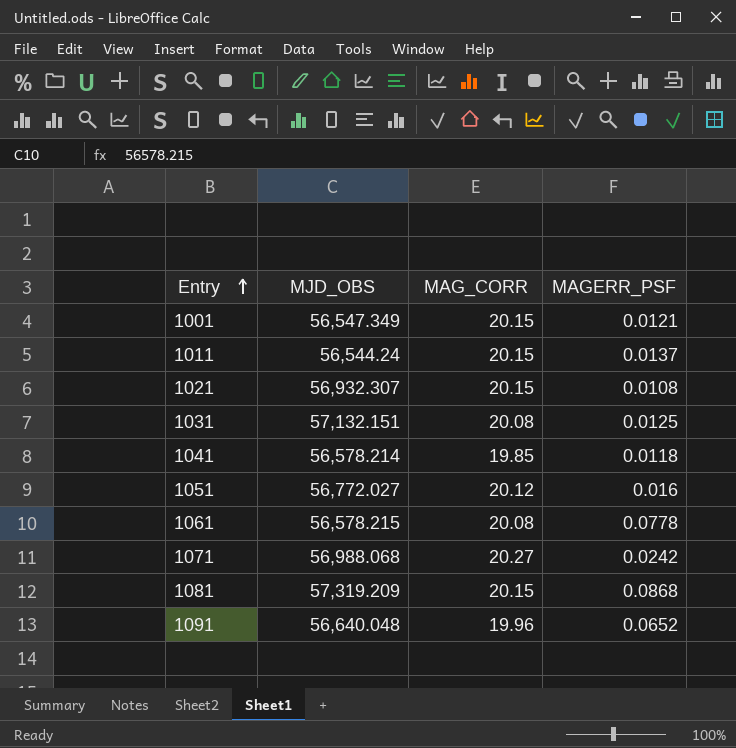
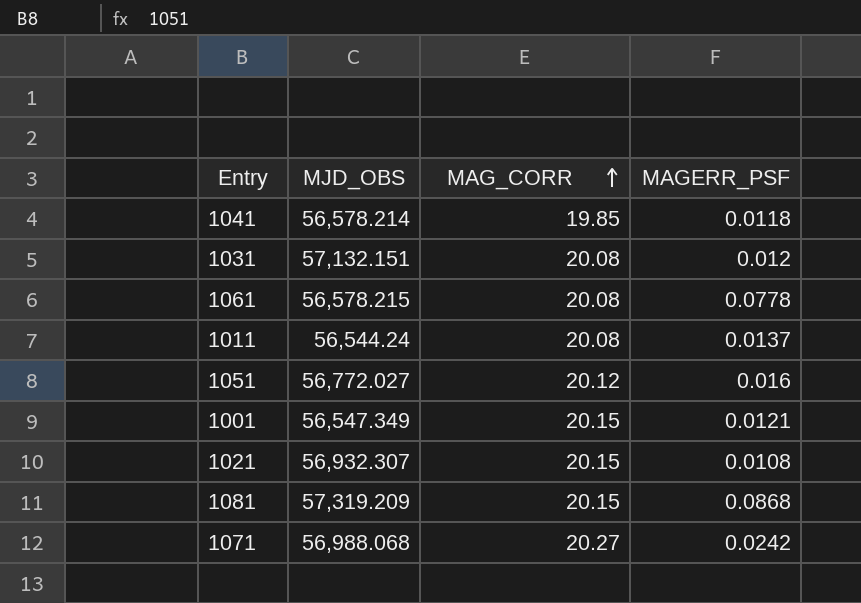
row order: Entry ascending -> MAG_CORR ascending
row 1091: 56,640.048 | 19.96 | 0.0652 -> none
1031 | MAGERR_PSF: 0.0125 -> 0.012
1011 | MAG_CORR: 20.15 -> 20.08

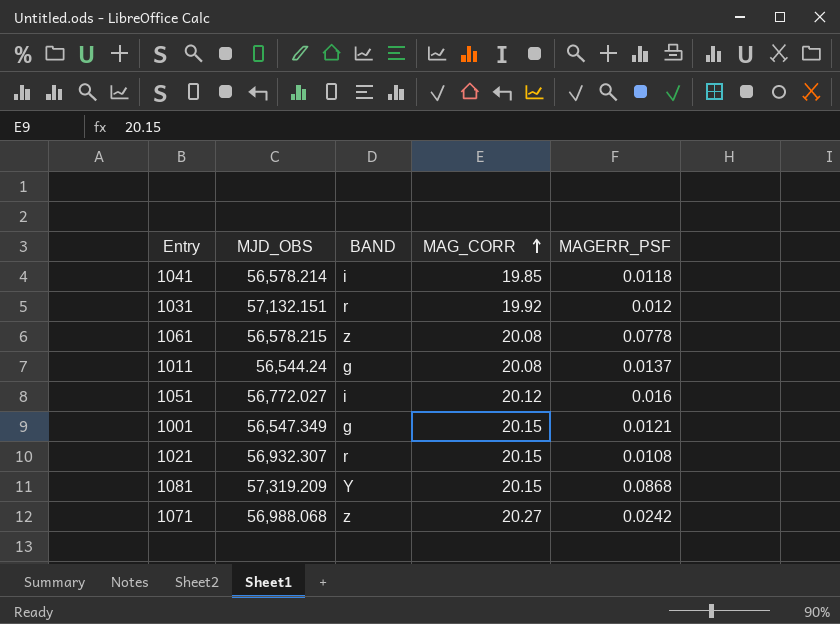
column BAND | position: none -> 3
1031 | MAG_CORR: 20.08 -> 19.92

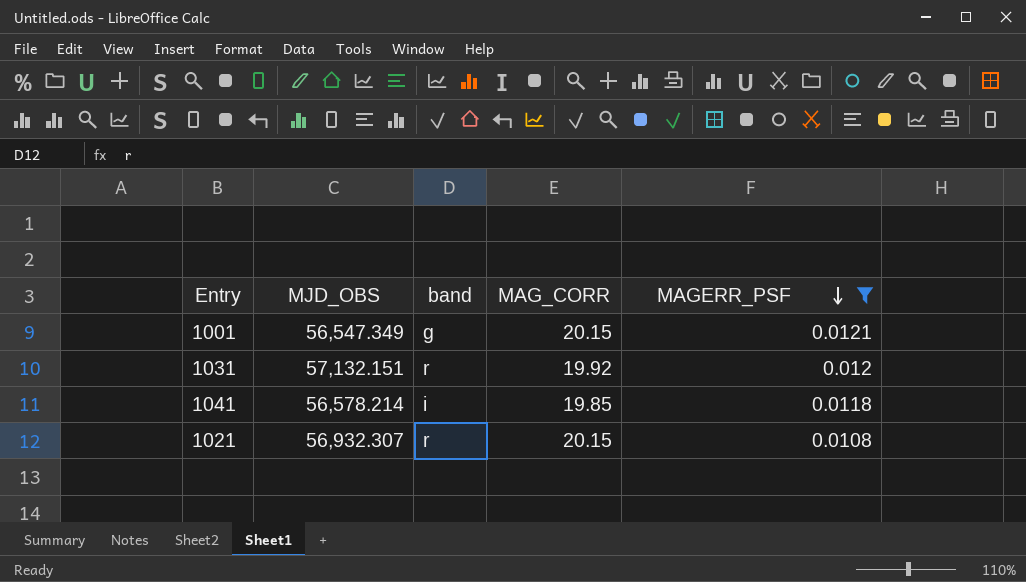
filter: none -> MAGERR_PSF <= 0.0121
row order: MAG_CORR ascending -> MAGERR_PSF descending
column name: BAND -> band

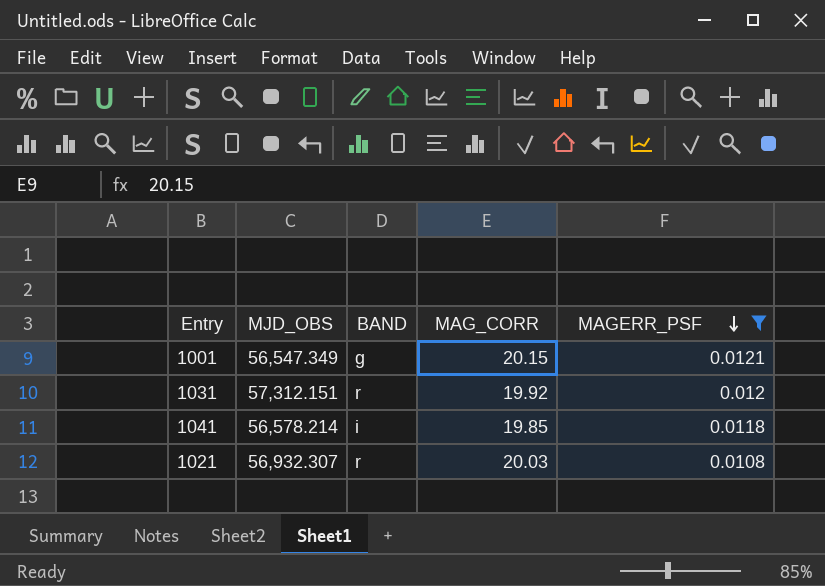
column name: band -> BAND
1031 | MJD_OBS: 57,132.151 -> 57,312.151
1021 | MAG_CORR: 20.15 -> 20.03

